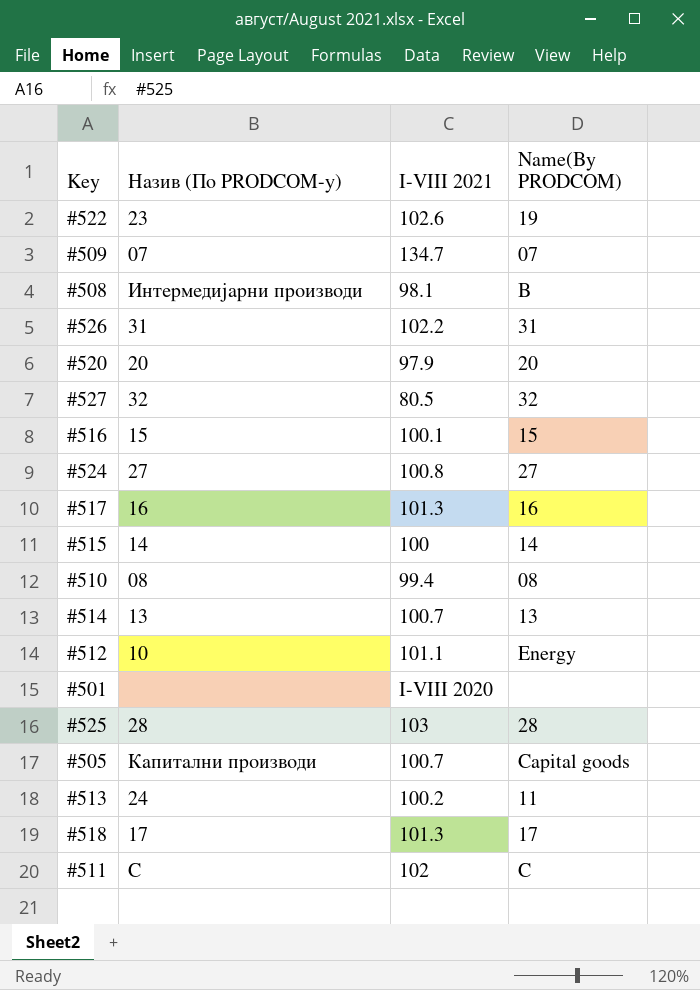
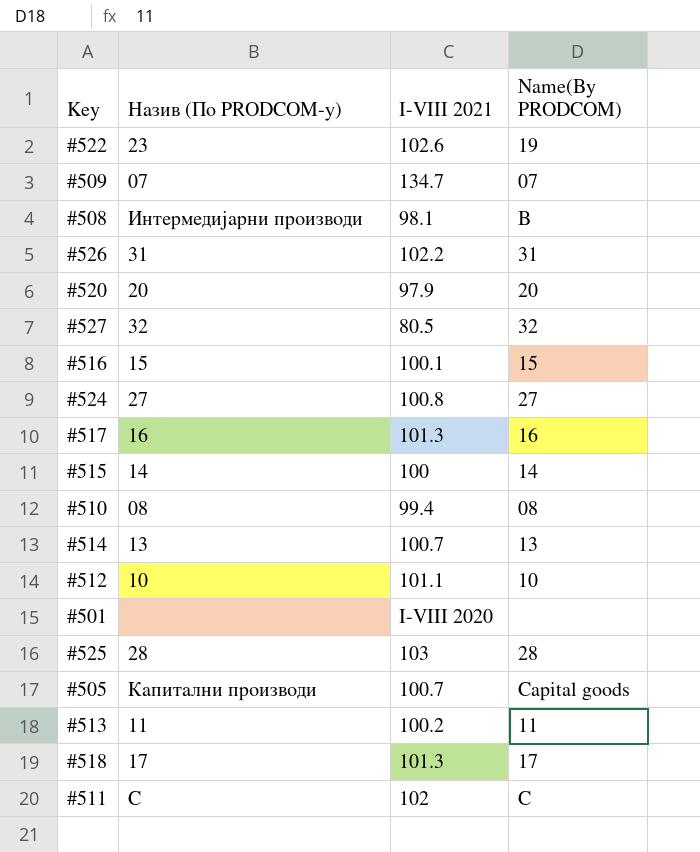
#512 | Name(By PRODCOM): Energy -> 10
#513 | Назив (Пo PRODCOM-у): 24 -> 11

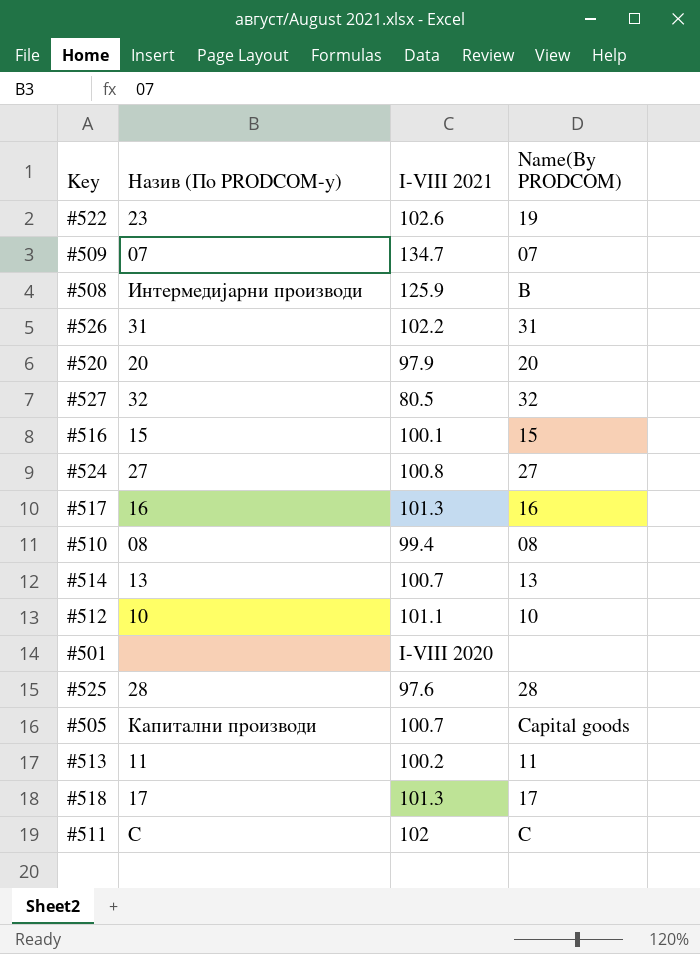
row #515: 14 | 100 | 14 -> none
#508 | I-VIII 2021: 98.1 -> 125.9
#525 | I-VIII 2021: 103 -> 97.6

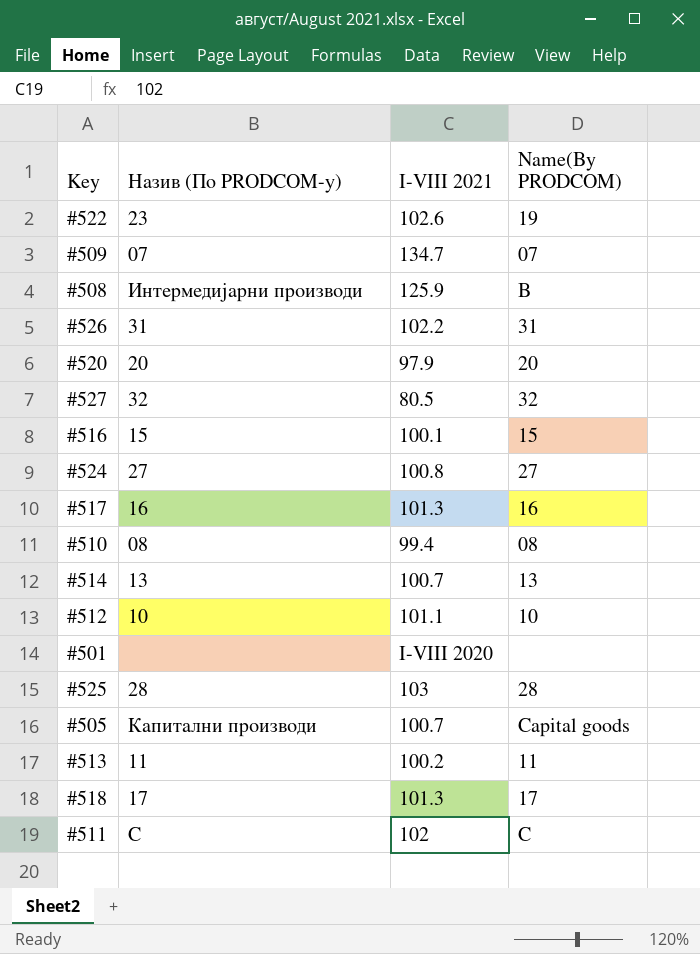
#525 | I-VIII 2021: 97.6 -> 103

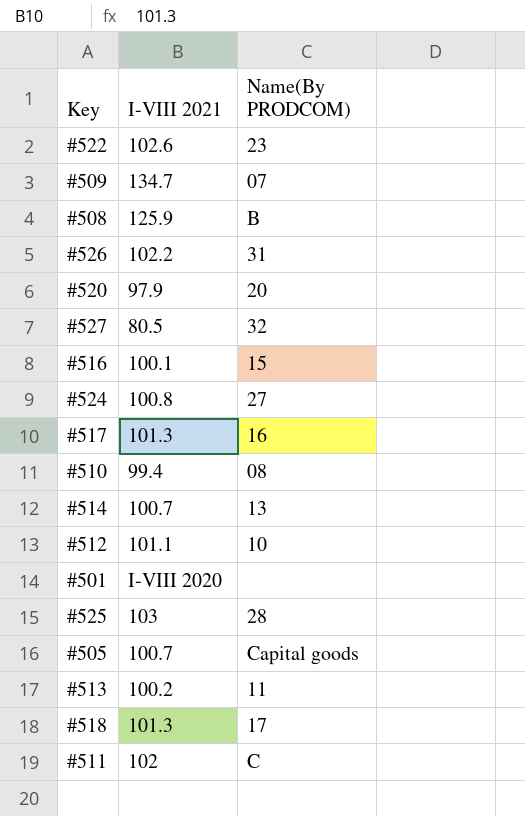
column Назив (Пo PRODCOM-у) | position: 2 -> none
#522 | Name(By PRODCOM): 19 -> 23

